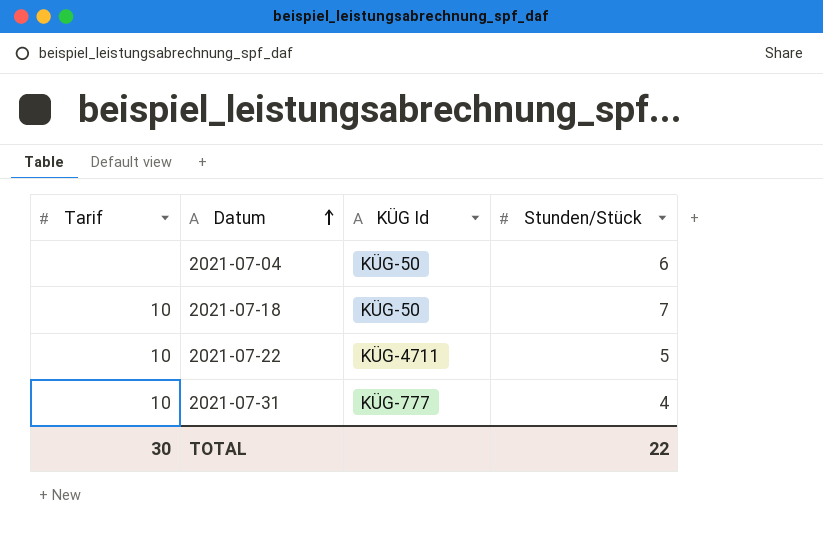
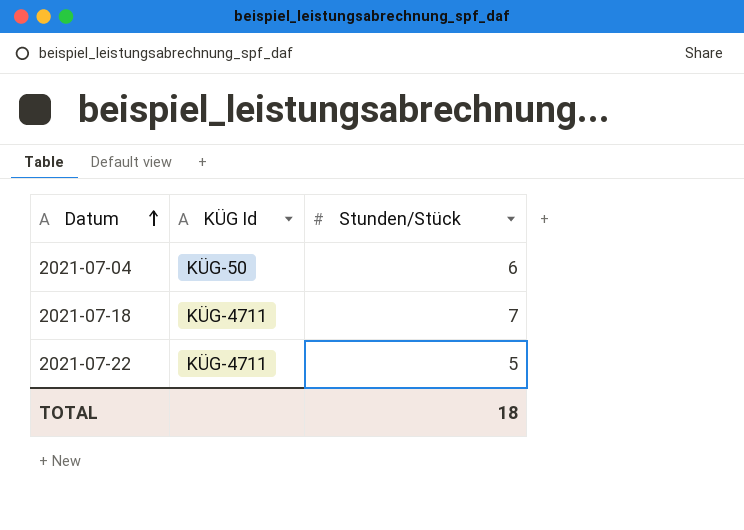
column Tarif | position: 1 -> none
row 2021-07-31: 10 | KÜG-777 | 4 -> none
2021-07-18 | KÜG Id: KÜG-50 -> KÜG-4711
TOTAL | Stunden/Stück: 22 -> 18

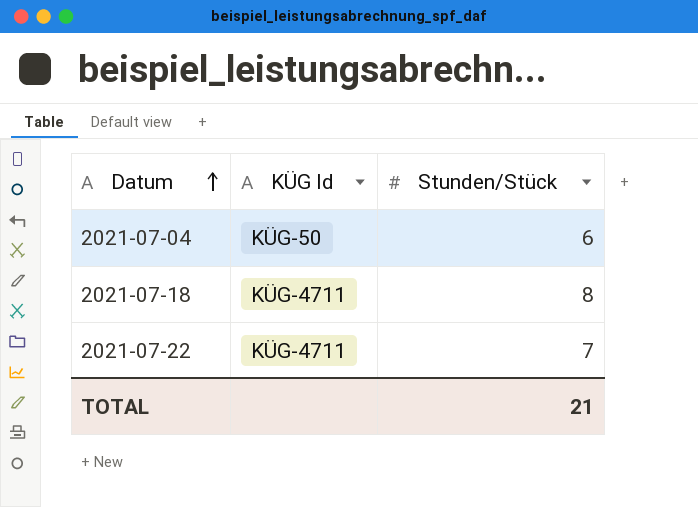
2021-07-18 | Stunden/Stück: 7 -> 8
2021-07-22 | Stunden/Stück: 5 -> 7
TOTAL | Stunden/Stück: 18 -> 21

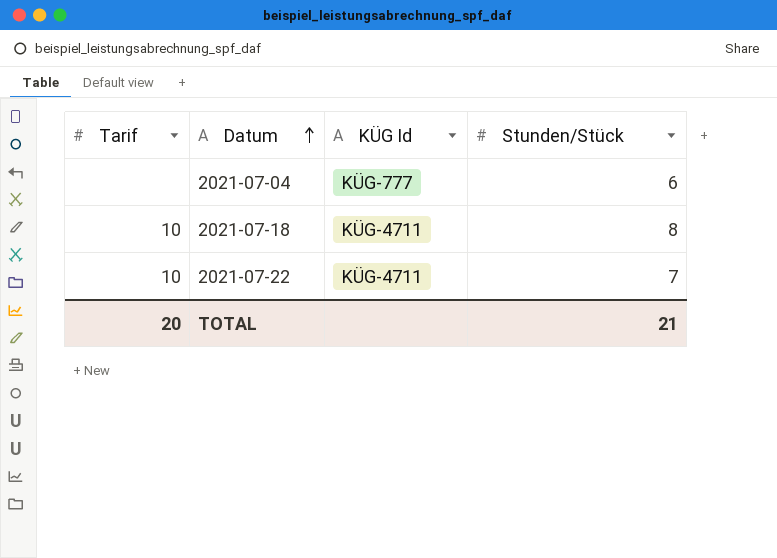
column Tarif | position: none -> 1
2021-07-04 | KÜG Id: KÜG-50 -> KÜG-777

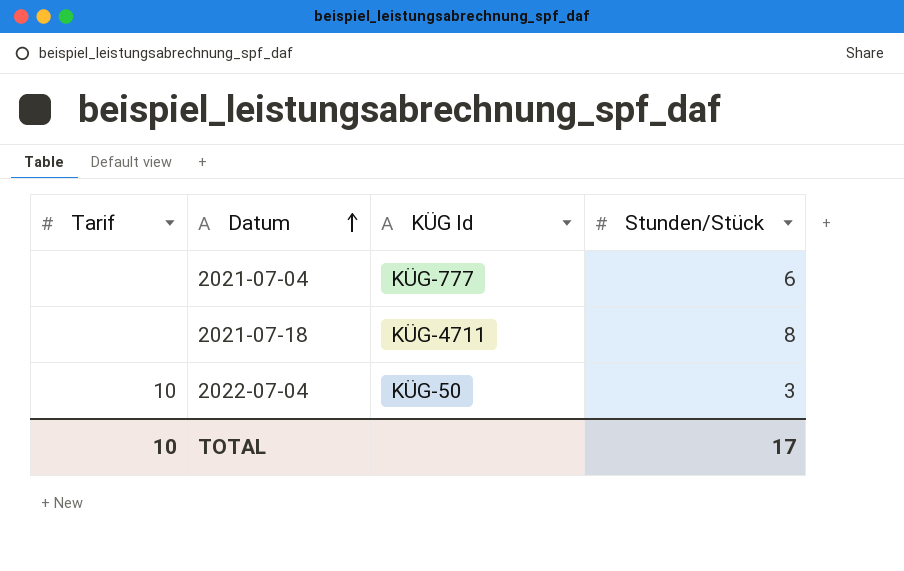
row 2021-07-22: 10 | KÜG-4711 | 7 -> none
2021-07-18 | Tarif: 10 -> none
row 2022-07-04: none -> 10 | KÜG-50 | 3
TOTAL | Tarif: 20 -> 10
TOTAL | Stunden/Stück: 21 -> 17

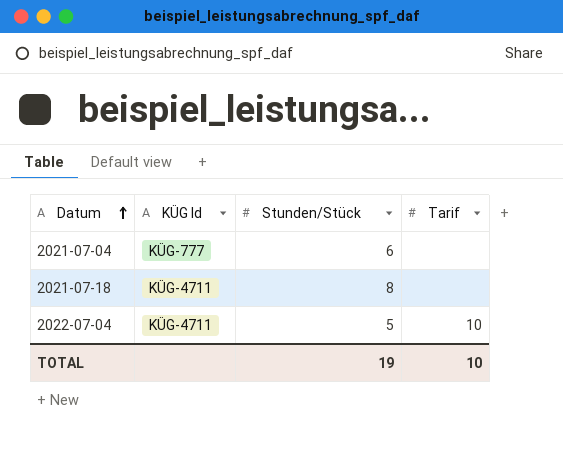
column Tarif | position: 1 -> 4
2022-07-04 | KÜG Id: KÜG-50 -> KÜG-4711
2022-07-04 | Stunden/Stück: 3 -> 5
TOTAL | Stunden/Stück: 17 -> 19

